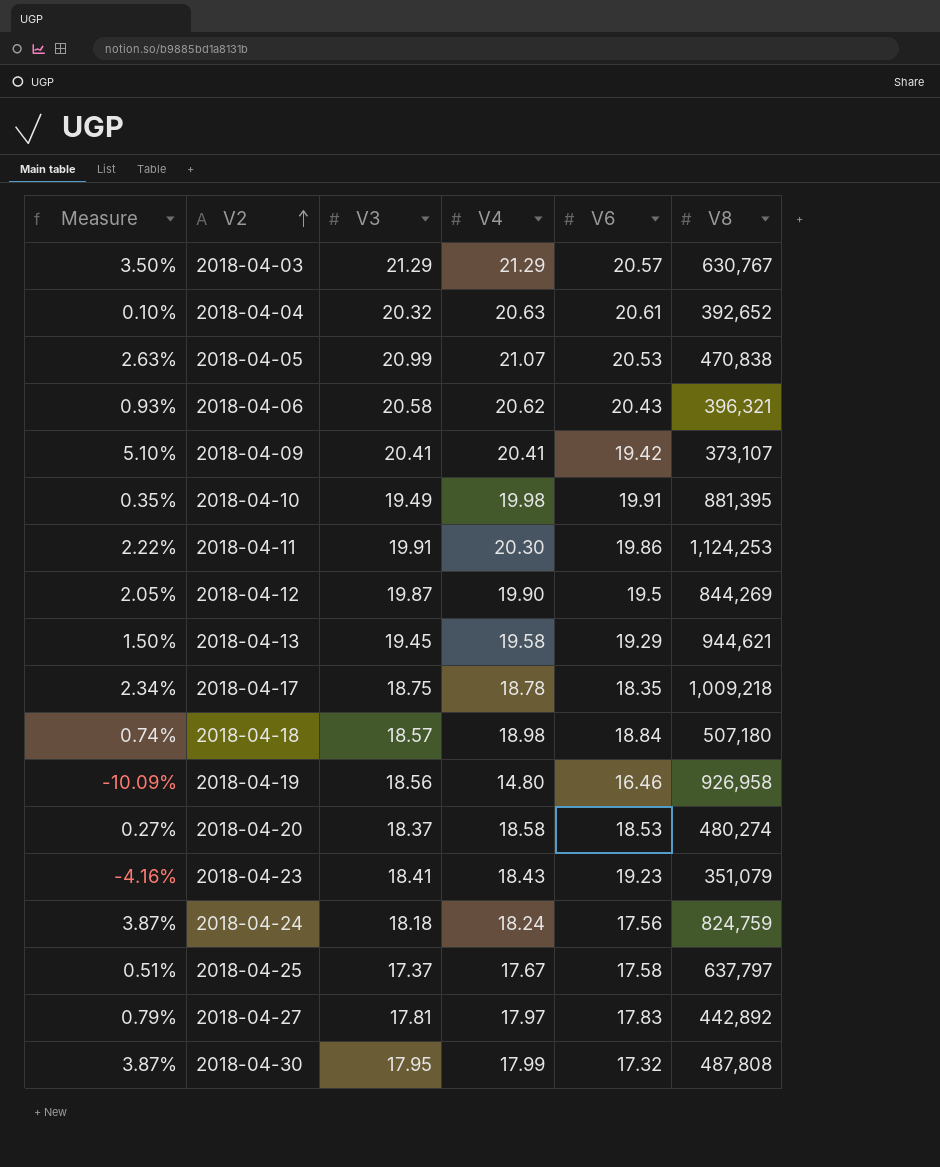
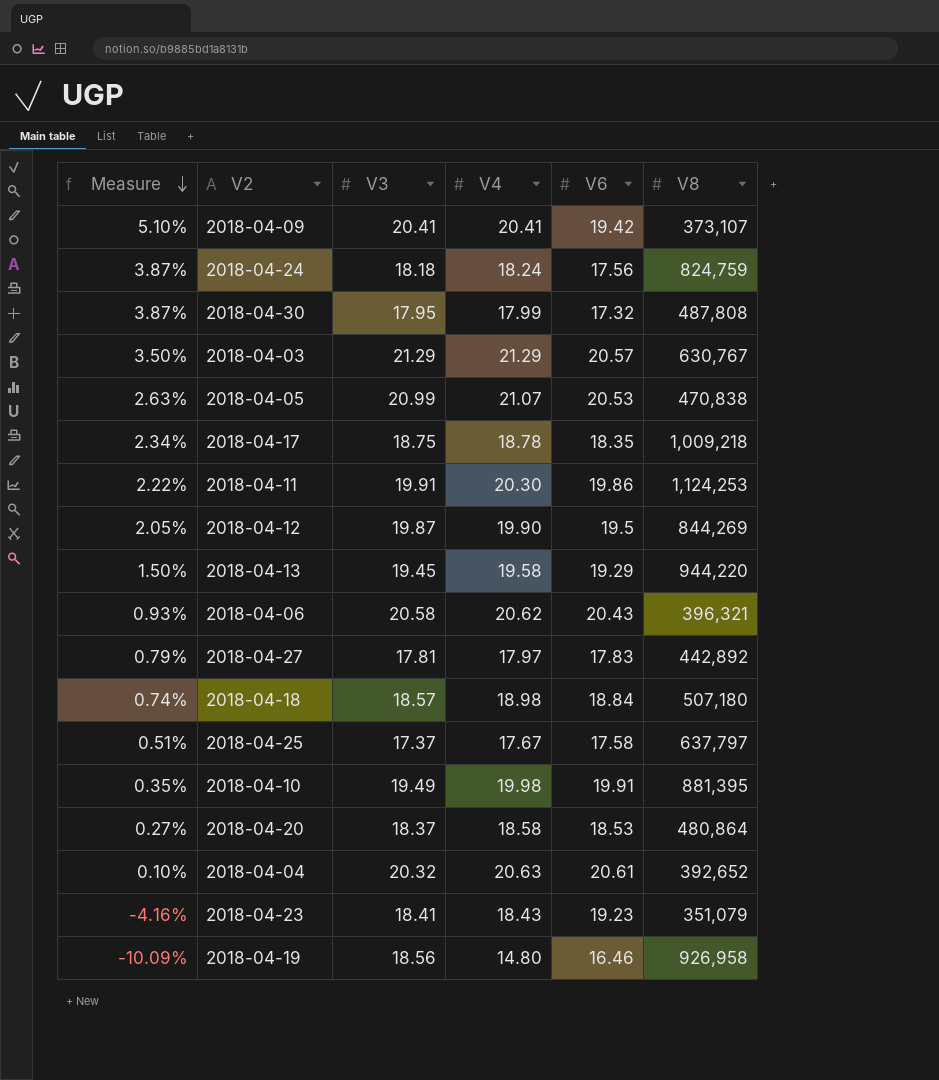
row order: V2 ascending -> Measure descending
2018-04-13 | V8: 944,621 -> 944,220
2018-04-20 | V8: 480,274 -> 480,864

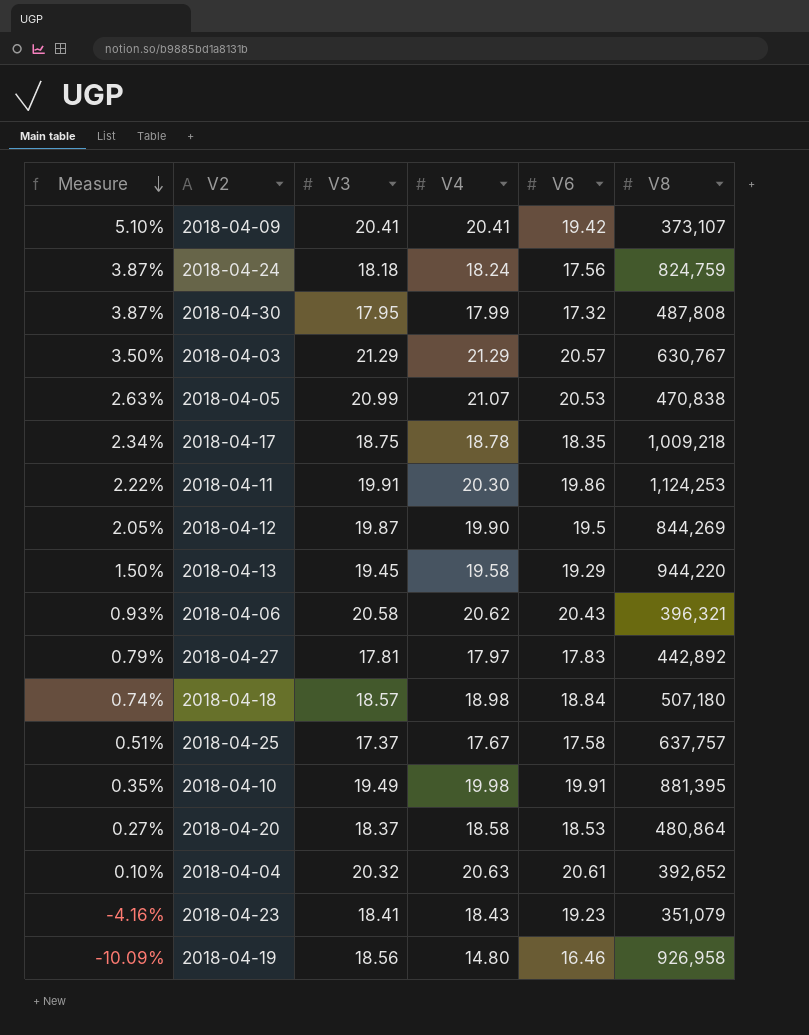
2018-04-25 | V8: 637,797 -> 637,757

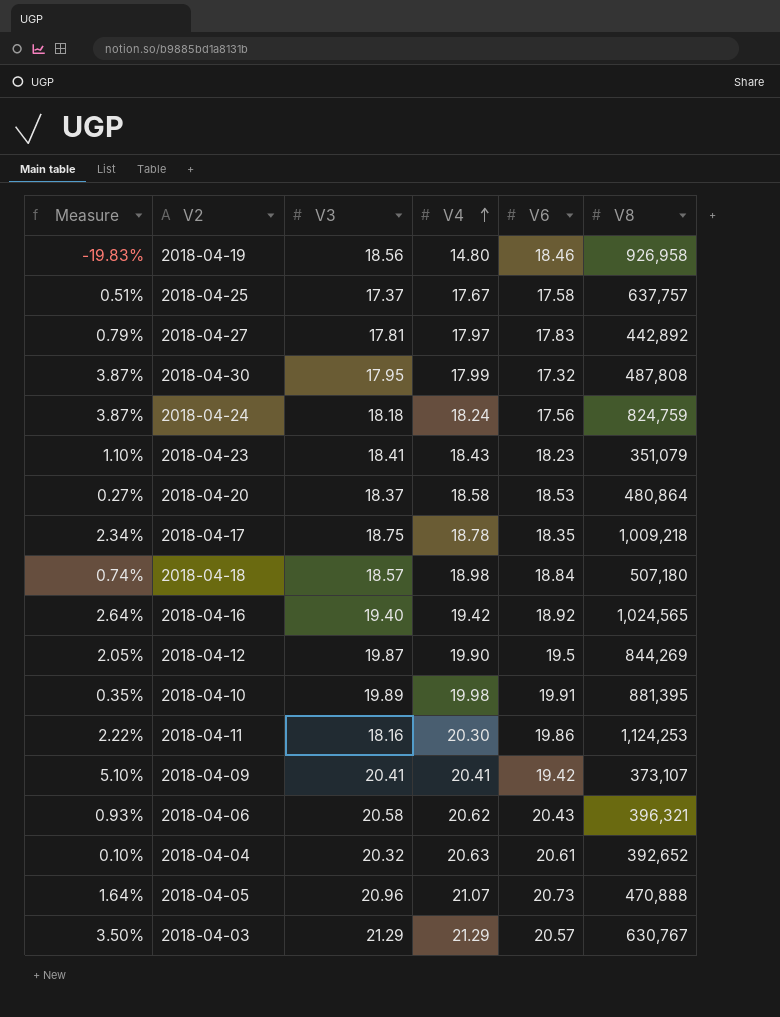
row order: Measure descending -> V4 ascending
row 2018-04-13: 1.50% | 19.45 | 19.58 | 19.29 | 944,220 -> none
2018-04-19 | Measure: -10.09% -> -19.83%
2018-04-19 | V6: 16.46 -> 18.46
2018-04-23 | Measure: -4.16% -> 1.10%
2018-04-23 | V6: 19.23 -> 18.23
row 2018-04-16: none -> 2.64% | 19.40 | 19.42 | 18.92 | 1,024,565
2018-04-10 | V3: 19.49 -> 19.89
2018-04-11 | V3: 19.91 -> 18.16
2018-04-05 | Measure: 2.63% -> 1.64%
2018-04-05 | V3: 20.99 -> 20.96
2018-04-05 | V6: 20.53 -> 20.73
2018-04-05 | V8: 470,838 -> 470,888

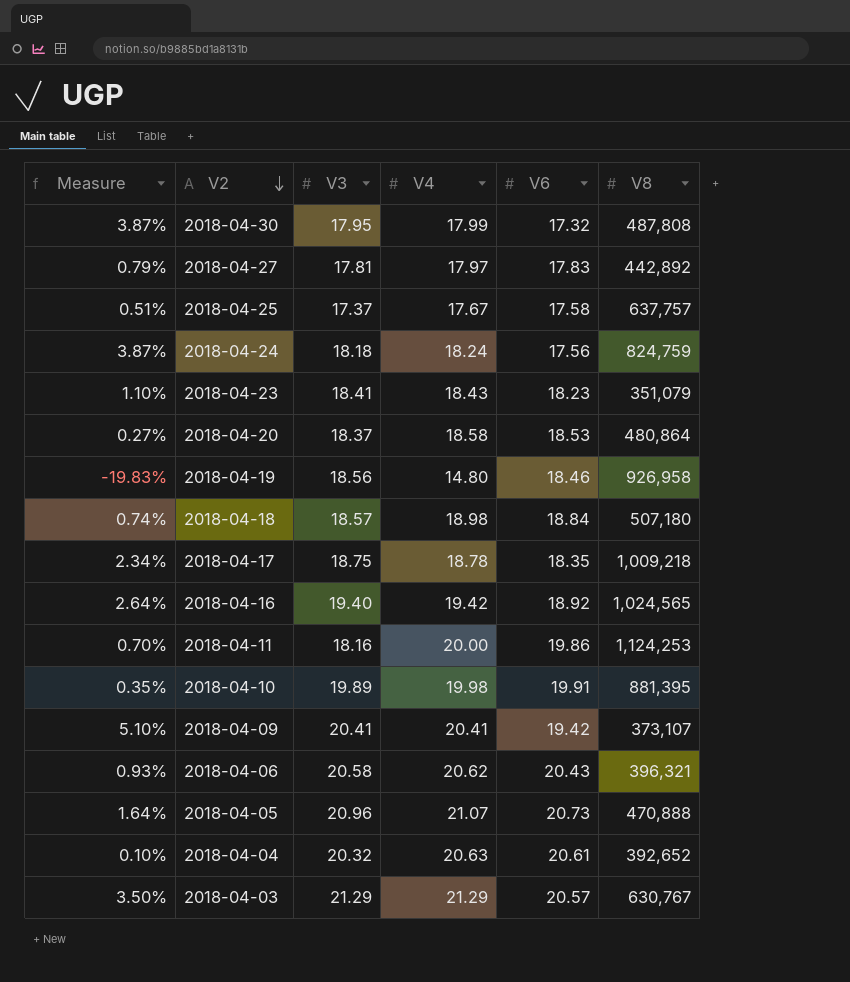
row order: V4 ascending -> V2 descending
row 2018-04-12: 2.05% | 19.87 | 19.90 | 19.5 | 844,269 -> none
2018-04-11 | Measure: 2.22% -> 0.70%
2018-04-11 | V4: 20.30 -> 20.00

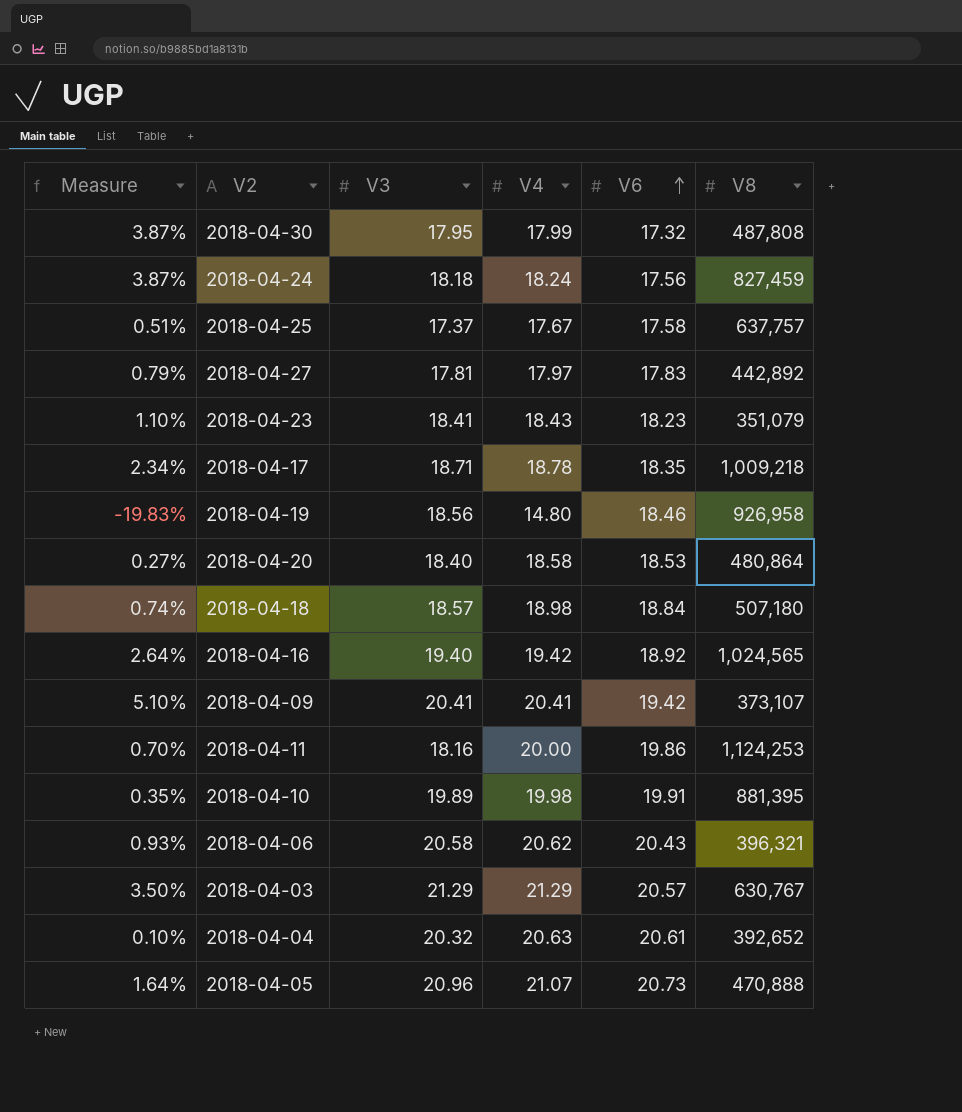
row order: V2 descending -> V6 ascending
2018-04-24 | V8: 824,759 -> 827,459
2018-04-17 | V3: 18.75 -> 18.71
2018-04-20 | V3: 18.37 -> 18.40

